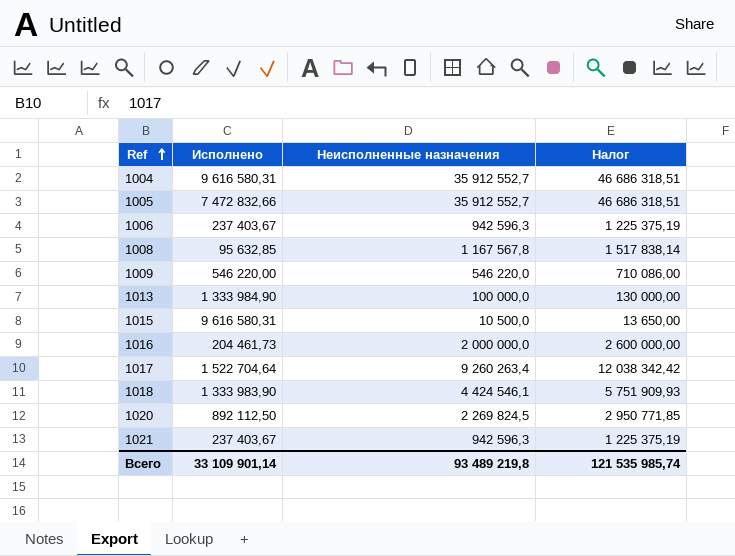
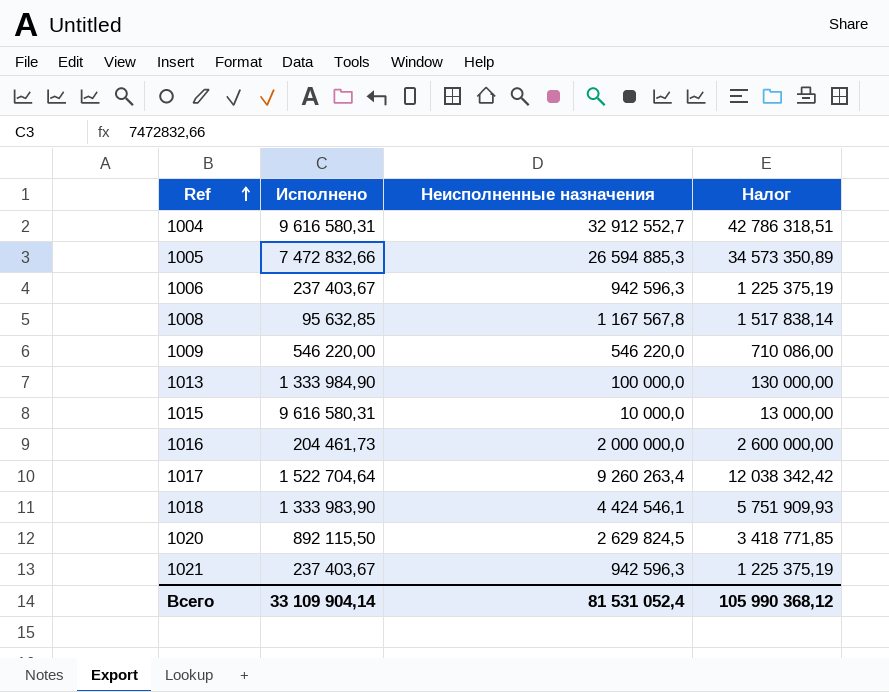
1004 | Неисполненные назначения: 35 912 552,7 -> 32 912 552,7
1004 | Налог: 46 686 318,51 -> 42 786 318,51
1005 | Неисполненные назначения: 35 912 552,7 -> 26 594 885,3
1005 | Налог: 46 686 318,51 -> 34 573 350,89
1015 | Неисполненные назначения: 10 500,0 -> 10 000,0
1015 | Налог: 13 650,00 -> 13 000,00
1020 | Исполнено: 892 112,50 -> 892 115,50
1020 | Неисполненные назначения: 2 269 824,5 -> 2 629 824,5
1020 | Налог: 2 950 771,85 -> 3 418 771,85
Всего | Исполнено: 33 109 901,14 -> 33 109 904,14
Всего | Неисполненные назначения: 93 489 219,8 -> 81 531 052,4
Всего | Налог: 121 535 985,74 -> 105 990 368,12

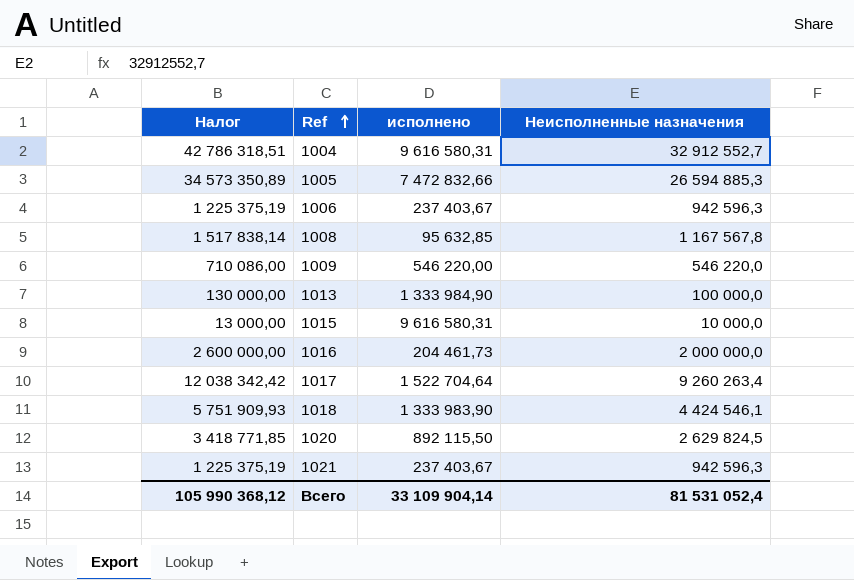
column Налог | position: 4 -> 1
column name: Исполнено -> исполнено

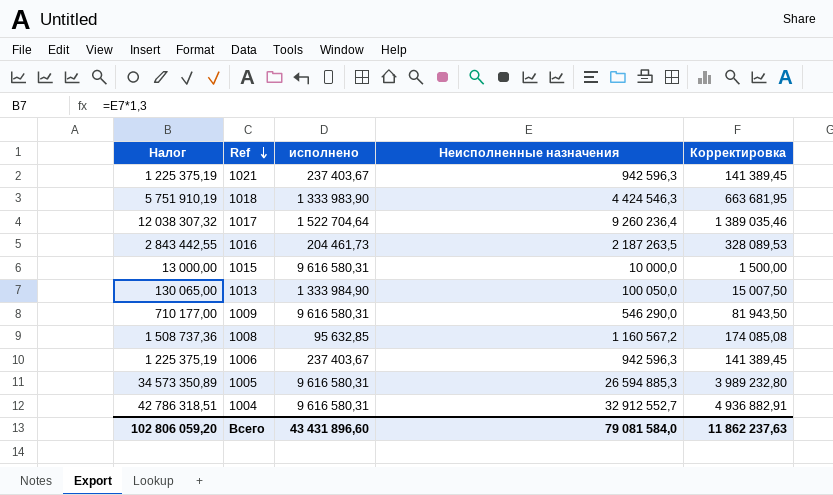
row order: Ref ascending -> Ref descending
column Корректировка | formula: none -> [Неисполненные назначения] * 0,15
row 1020: 3 418 771,85 | 892 115,50 | 2 629 824,5 -> none
1018 | Налог: 5 751 909,93 -> 5 751 910,19
1018 | Неисполненные назначения: 4 424 546,1 -> 4 424 546,3
1017 | Налог: 12 038 342,42 -> 12 038 307,32
1017 | Неисполненные назначения: 9 260 263,4 -> 9 260 236,4
1016 | Налог: 2 600 000,00 -> 2 843 442,55
1016 | Неисполненные назначения: 2 000 000,0 -> 2 187 263,5
1013 | Налог: 130 000,00 -> 130 065,00
1013 | Неисполненные назначения: 100 000,0 -> 100 050,0
1009 | Налог: 710 086,00 -> 710 177,00
1009 | исполнено: 546 220,00 -> 9 616 580,31
1009 | Неисполненные назначения: 546 220,0 -> 546 290,0
1008 | Налог: 1 517 838,14 -> 1 508 737,36
1008 | Неисполненные назначения: 1 167 567,8 -> 1 160 567,2
1005 | исполнено: 7 472 832,66 -> 9 616 580,31
Всего | Налог: 105 990 368,12 -> 102 806 059,20
Всего | исполнено: 33 109 904,14 -> 43 431 896,60
Всего | Неисполненные назначения: 81 531 052,4 -> 79 081 584,0

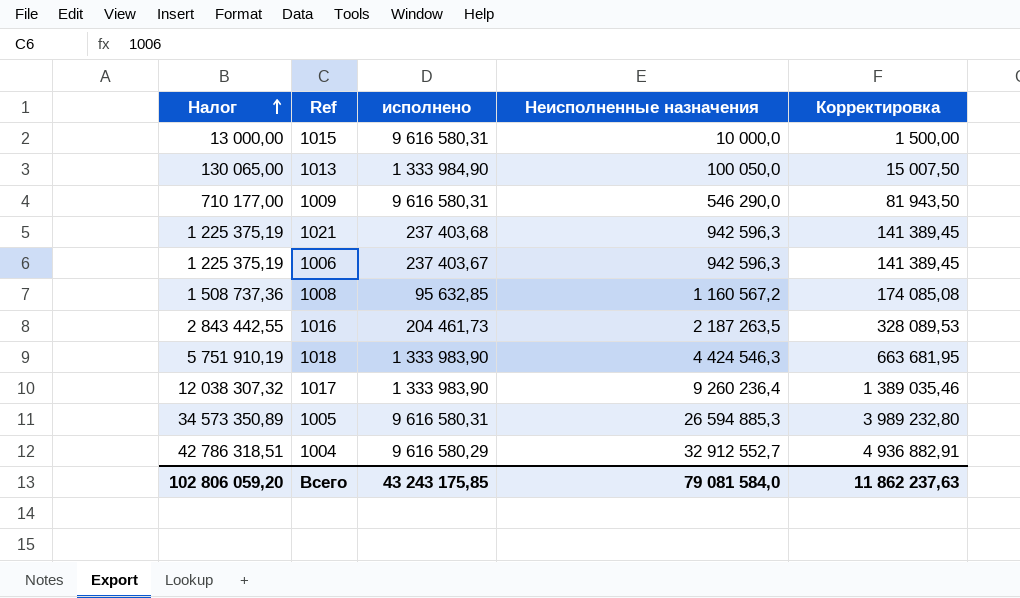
row order: Ref descending -> Налог ascending
1021 | исполнено: 237 403,67 -> 237 403,68
1017 | исполнено: 1 522 704,64 -> 1 333 983,90
1004 | исполнено: 9 616 580,31 -> 9 616 580,29
Всего | исполнено: 43 431 896,60 -> 43 243 175,85

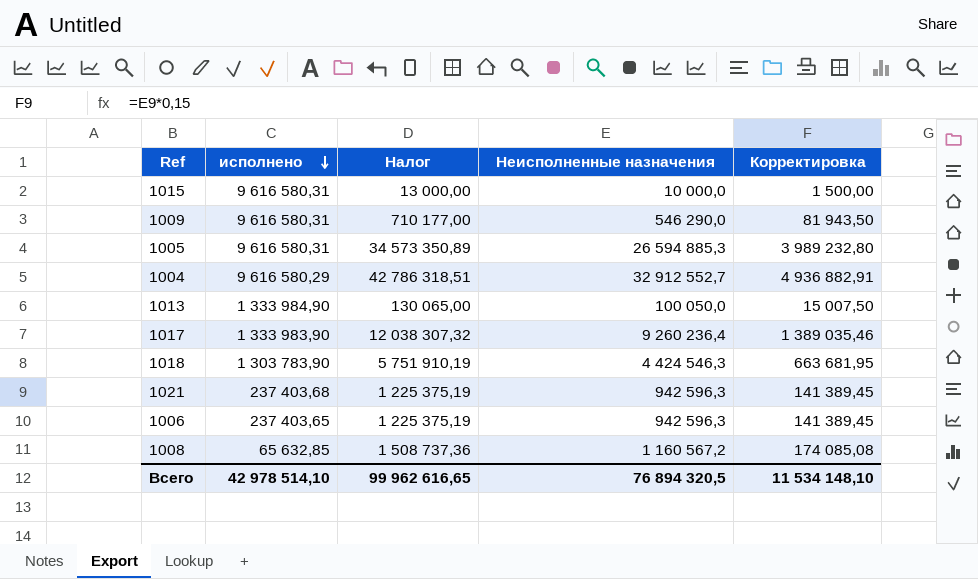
row order: Налог ascending -> исполнено descending
column Налог | position: 1 -> 3
row 1016: 2 843 442,55 | 204 461,73 | 2 187 263,5 | 328 089,53 -> none
1018 | исполнено: 1 333 983,90 -> 1 303 783,90
1006 | исполнено: 237 403,67 -> 237 403,65
1008 | исполнено: 95 632,85 -> 65 632,85
Всего | исполнено: 43 243 175,85 -> 42 978 514,10
Всего | Налог: 102 806 059,20 -> 99 962 616,65
Всего | Неисполненные назначения: 79 081 584,0 -> 76 894 320,5
Всего | Корректировка: 11 862 237,63 -> 11 534 148,10

